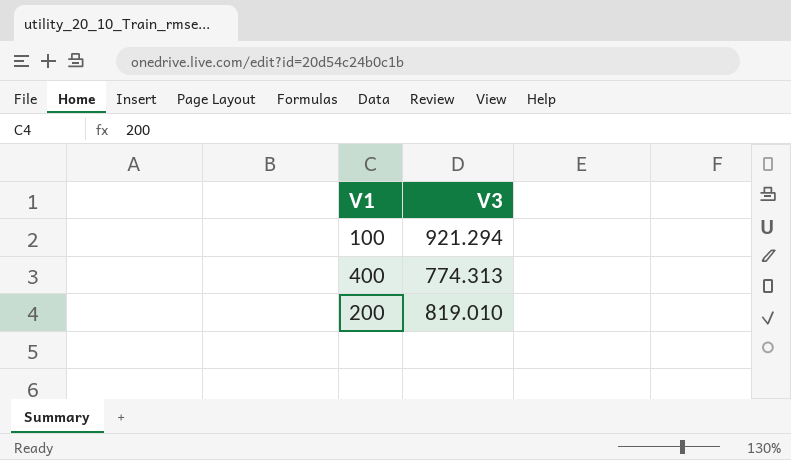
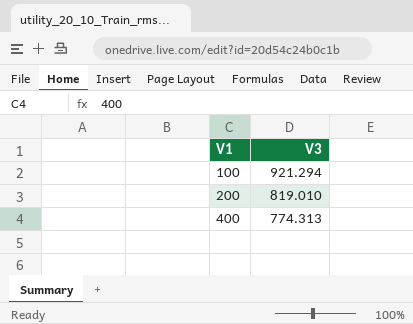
row order: none -> V1 ascending

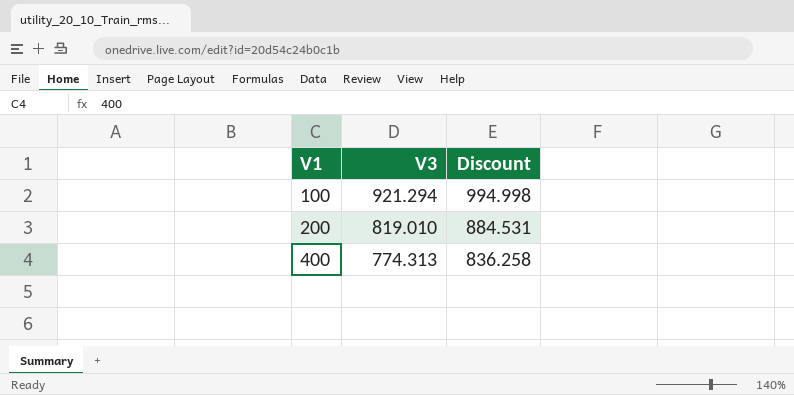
column Discount | formula: none -> [V3] * 1.08

